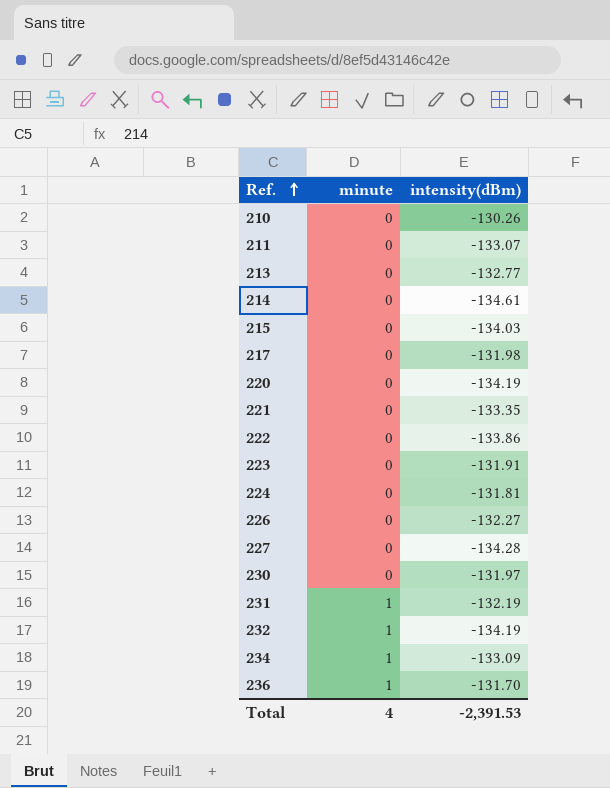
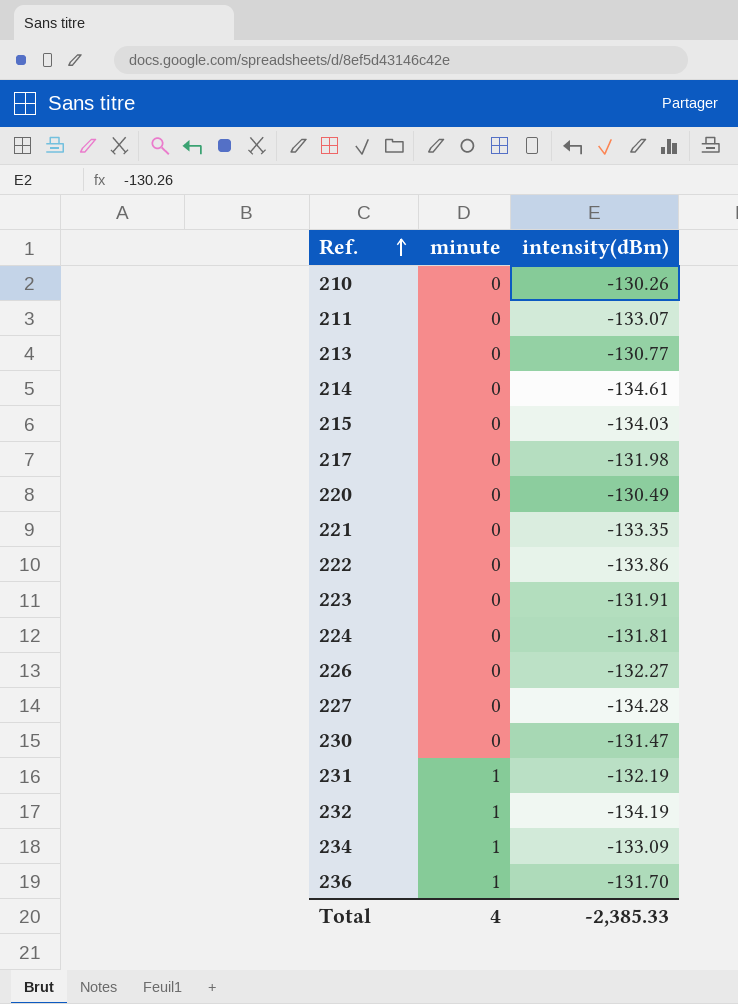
213 | intensity(dBm): -132.77 -> -130.77
220 | intensity(dBm): -134.19 -> -130.49
230 | intensity(dBm): -131.97 -> -131.47
Total | intensity(dBm): -2,391.53 -> -2,385.33

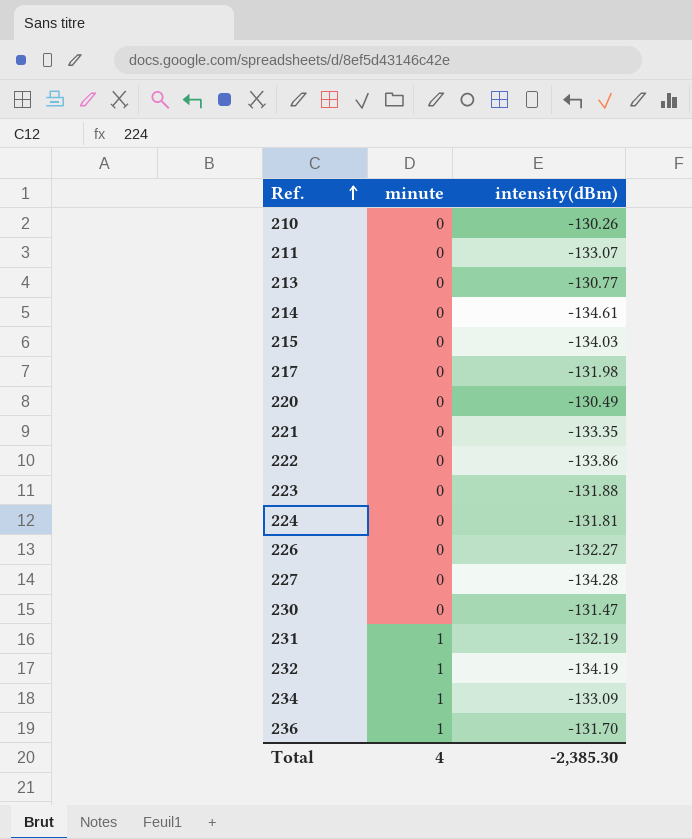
223 | intensity(dBm): -131.91 -> -131.88
Total | intensity(dBm): -2,385.33 -> -2,385.30

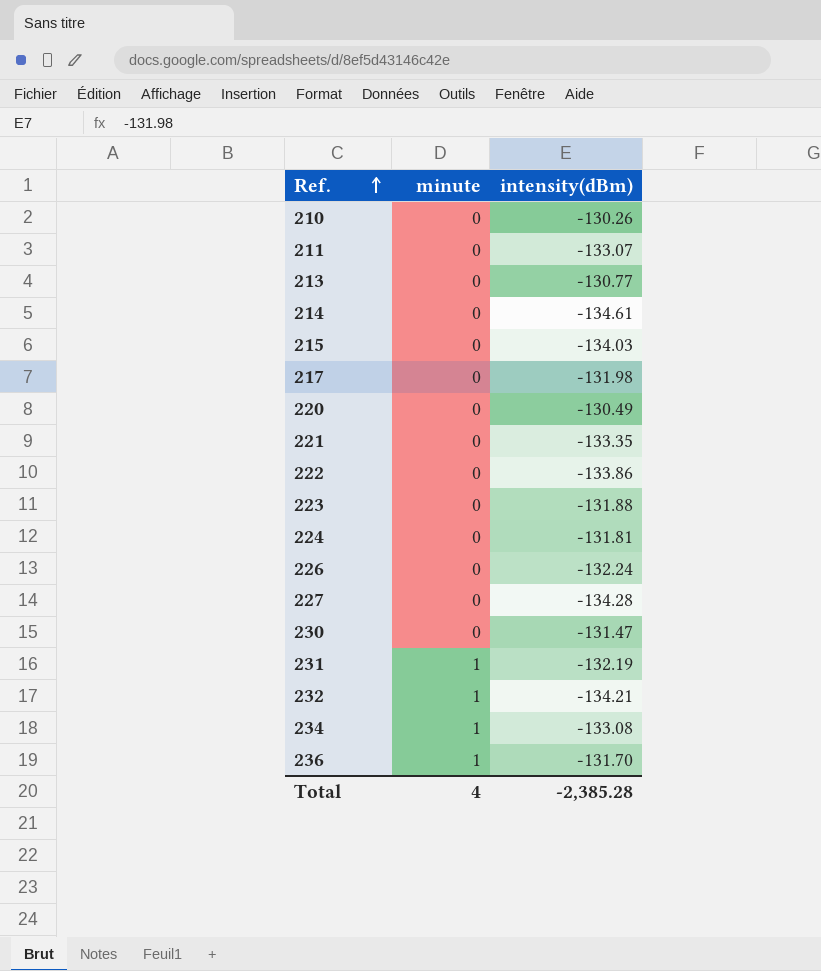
226 | intensity(dBm): -132.27 -> -132.24
232 | intensity(dBm): -134.19 -> -134.21
234 | intensity(dBm): -133.09 -> -133.08
Total | intensity(dBm): -2,385.30 -> -2,385.28

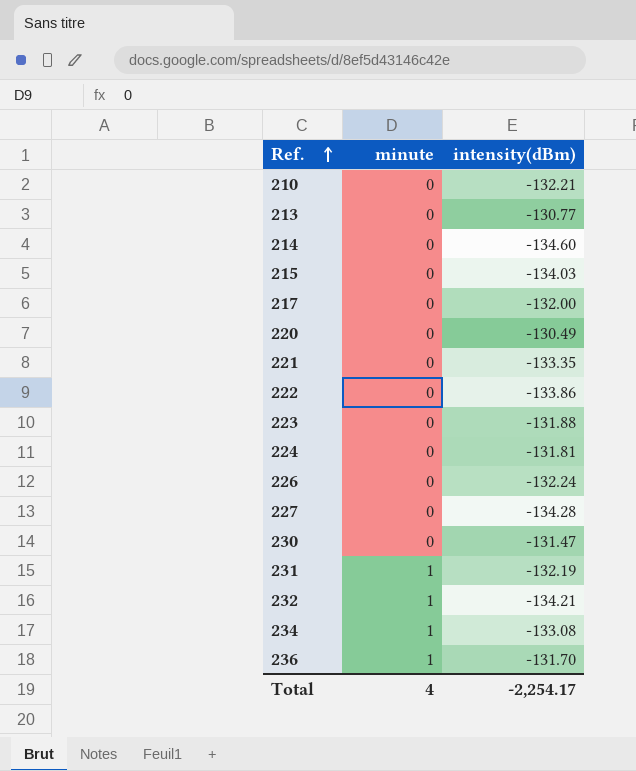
row 211: 0 | -133.07 -> none
210 | intensity(dBm): -130.26 -> -132.21
214 | intensity(dBm): -134.61 -> -134.60
217 | intensity(dBm): -131.98 -> -132.00
Total | intensity(dBm): -2,385.28 -> -2,254.17

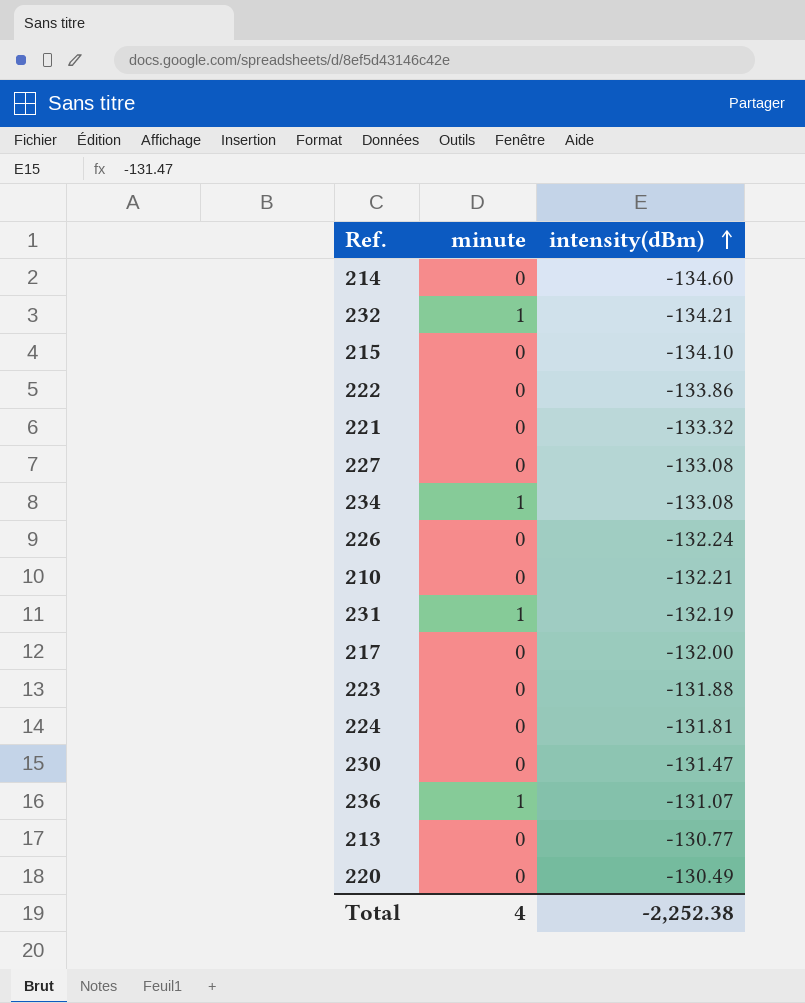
row order: Ref. ascending -> intensity(dBm) ascending
215 | intensity(dBm): -134.03 -> -134.10
221 | intensity(dBm): -133.35 -> -133.32
227 | intensity(dBm): -134.28 -> -133.08
236 | intensity(dBm): -131.70 -> -131.07
Total | intensity(dBm): -2,254.17 -> -2,252.38

